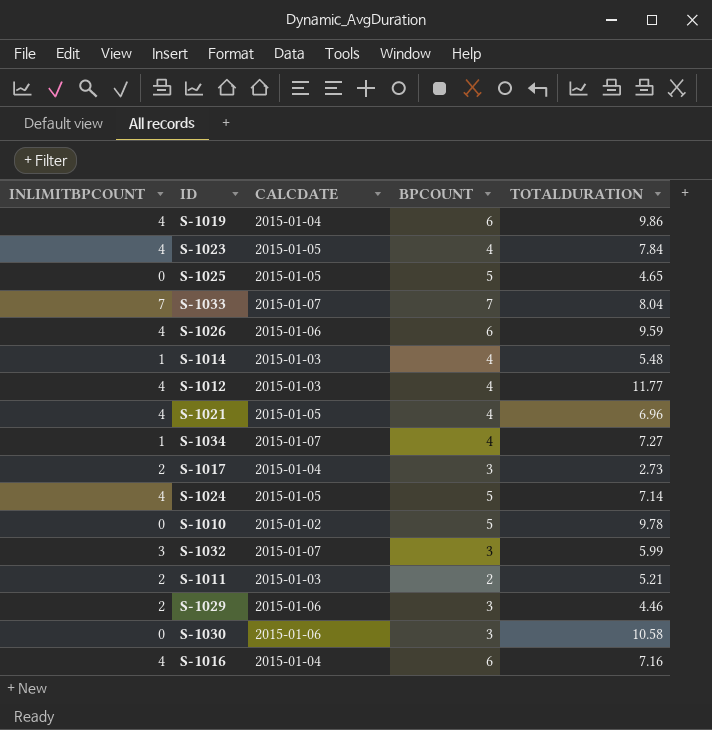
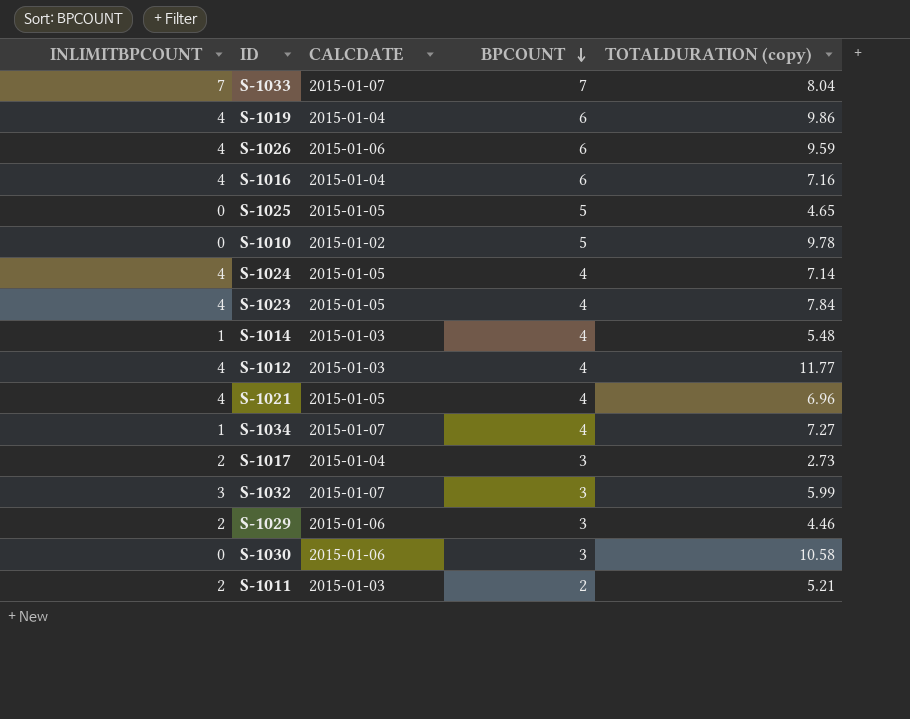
row order: none -> BPCOUNT descending
column name: TOTALDURATION -> TOTALDURATION (copy)
S-1024 | BPCOUNT: 5 -> 4

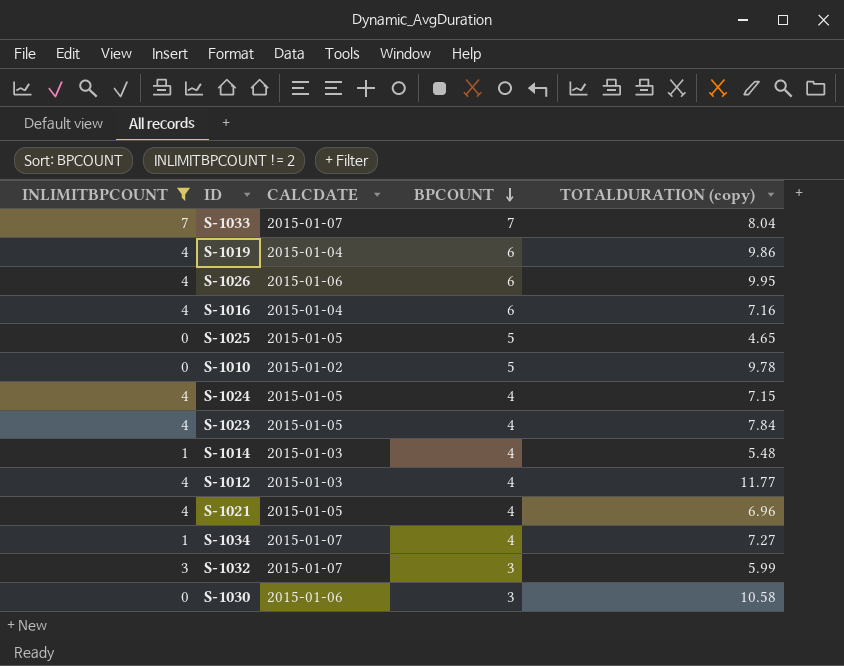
filter: none -> INLIMITBPCOUNT != 2
S-1026 | TOTALDURATION (copy): 9.59 -> 9.95
S-1024 | TOTALDURATION (copy): 7.14 -> 7.15

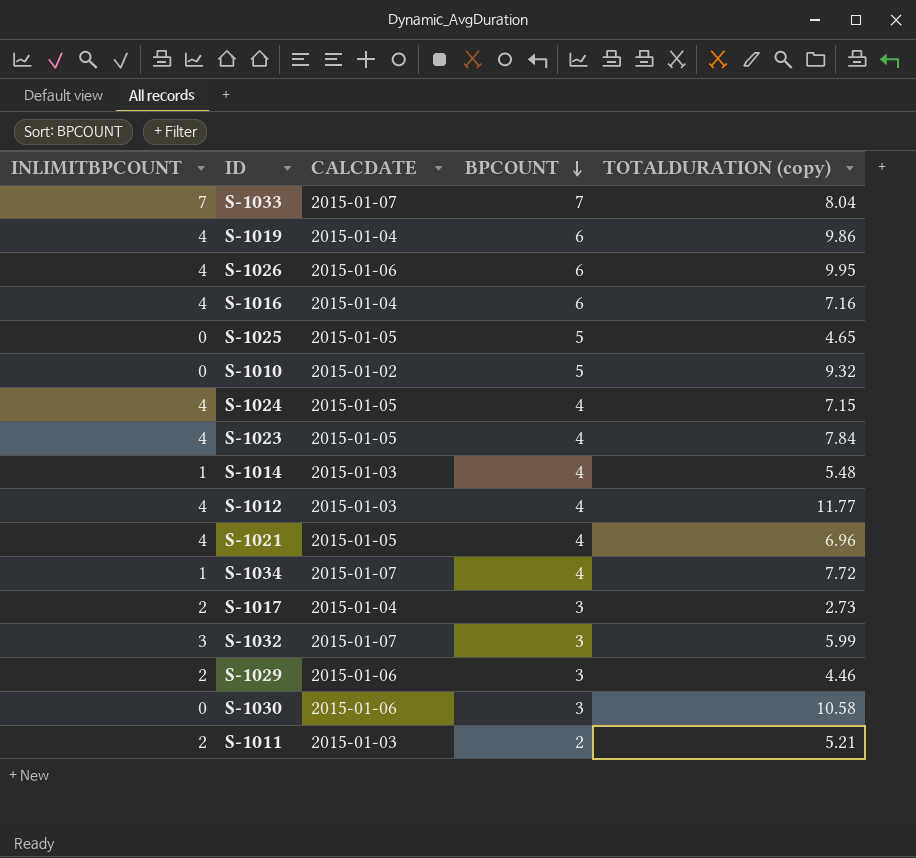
filter: INLIMITBPCOUNT != 2 -> none
S-1010 | TOTALDURATION (copy): 9.78 -> 9.32
S-1034 | TOTALDURATION (copy): 7.27 -> 7.72

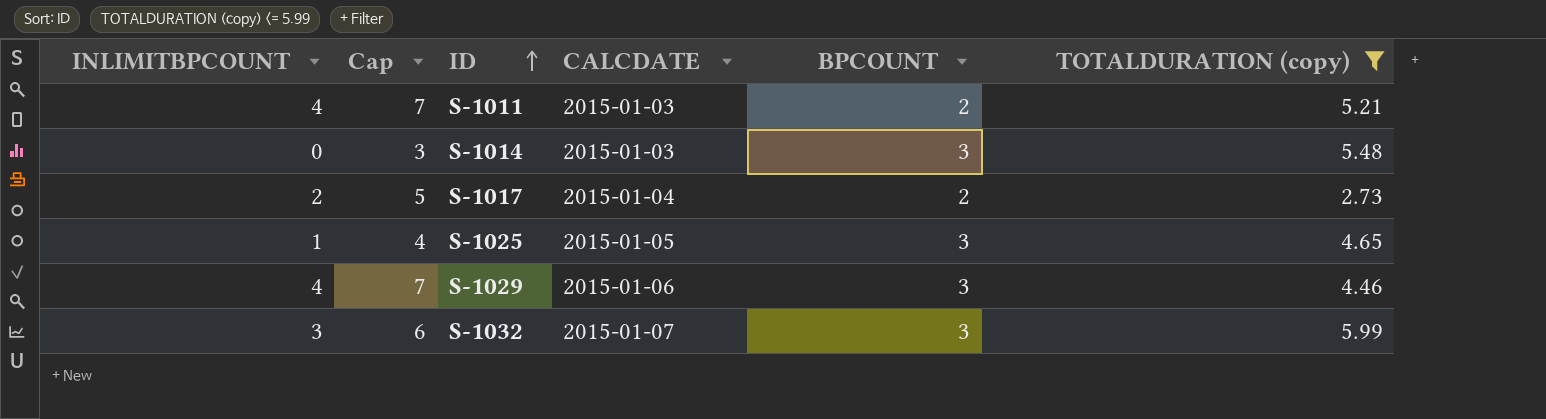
filter: none -> TOTALDURATION (copy) <= 5.99
row order: BPCOUNT descending -> ID ascending
column Cap | formula: none -> [INLIMITBPCOUNT] + 3
S-1011 | INLIMITBPCOUNT: 2 -> 4
S-1014 | INLIMITBPCOUNT: 1 -> 0
S-1014 | BPCOUNT: 4 -> 3
S-1017 | BPCOUNT: 3 -> 2
S-1025 | INLIMITBPCOUNT: 0 -> 1
S-1025 | BPCOUNT: 5 -> 3
S-1029 | INLIMITBPCOUNT: 2 -> 4

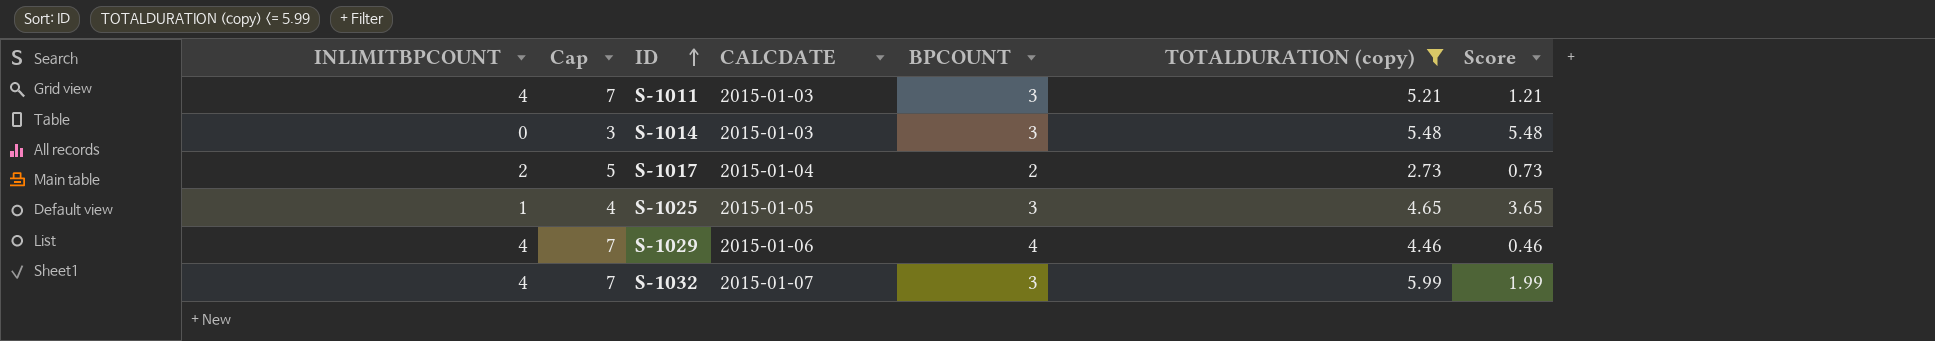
column Score | formula: none -> [TOTALDURATION (copy)] - [INLIMITBPCOUNT]
S-1011 | BPCOUNT: 2 -> 3
S-1029 | BPCOUNT: 3 -> 4
S-1032 | INLIMITBPCOUNT: 3 -> 4
S-1032 | Cap: 6 -> 7

